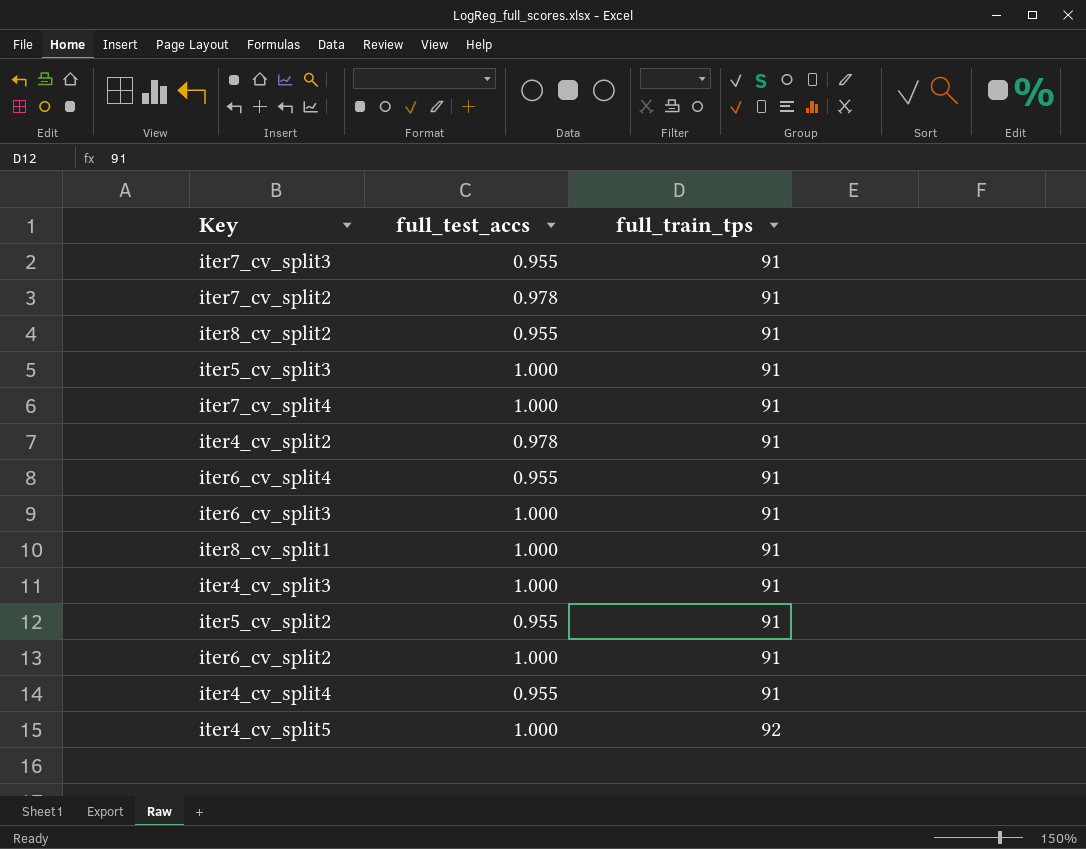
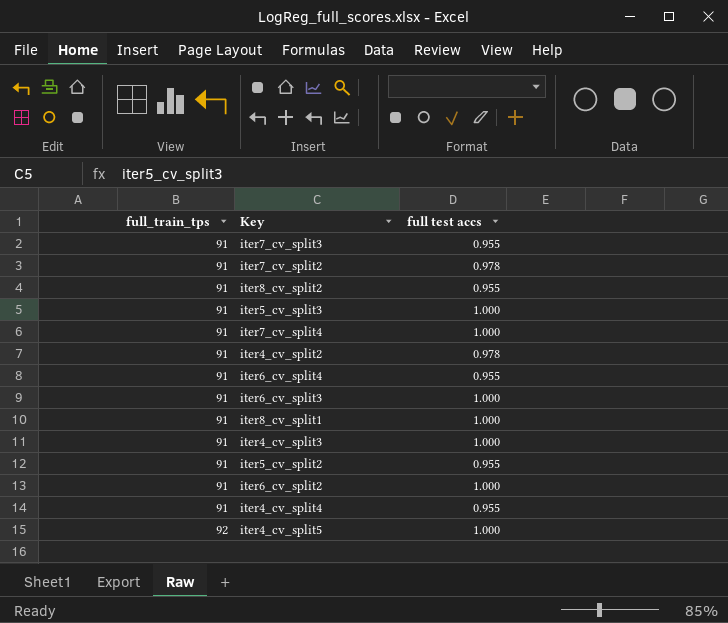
column full_train_tps | position: 3 -> 1
column name: full_test_accs -> full test accs

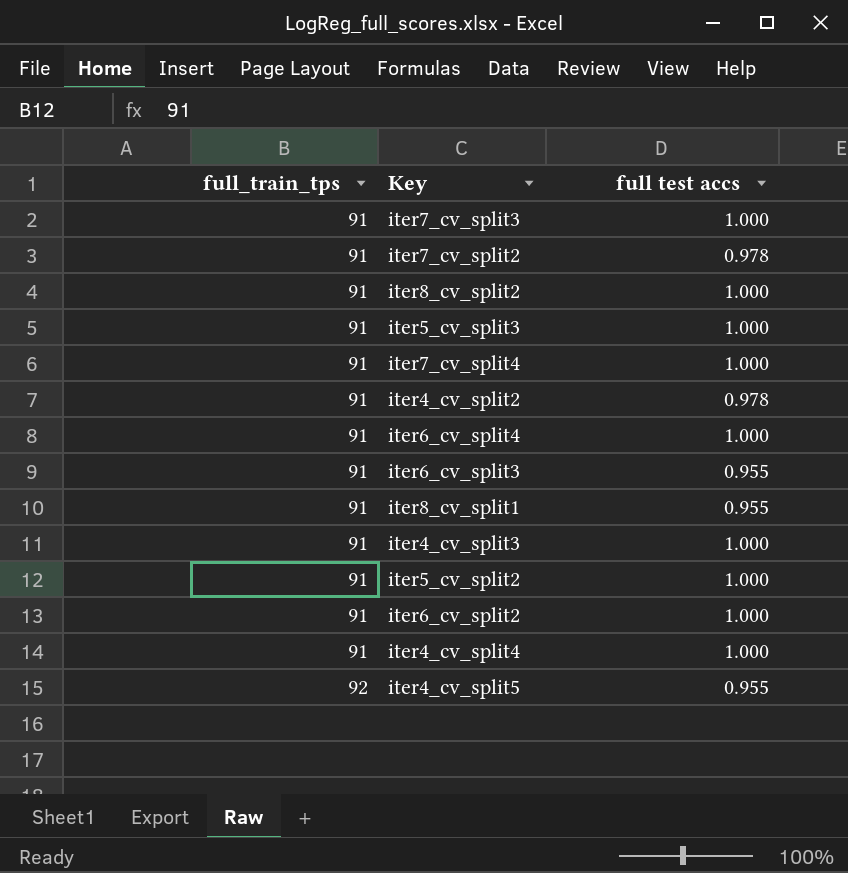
iter7_cv_split3 | full test accs: 0.955 -> 1.000
iter8_cv_split2 | full test accs: 0.955 -> 1.000
iter6_cv_split4 | full test accs: 0.955 -> 1.000
iter6_cv_split3 | full test accs: 1.000 -> 0.955
iter8_cv_split1 | full test accs: 1.000 -> 0.955
iter5_cv_split2 | full test accs: 0.955 -> 1.000
iter4_cv_split4 | full test accs: 0.955 -> 1.000
iter4_cv_split5 | full test accs: 1.000 -> 0.955

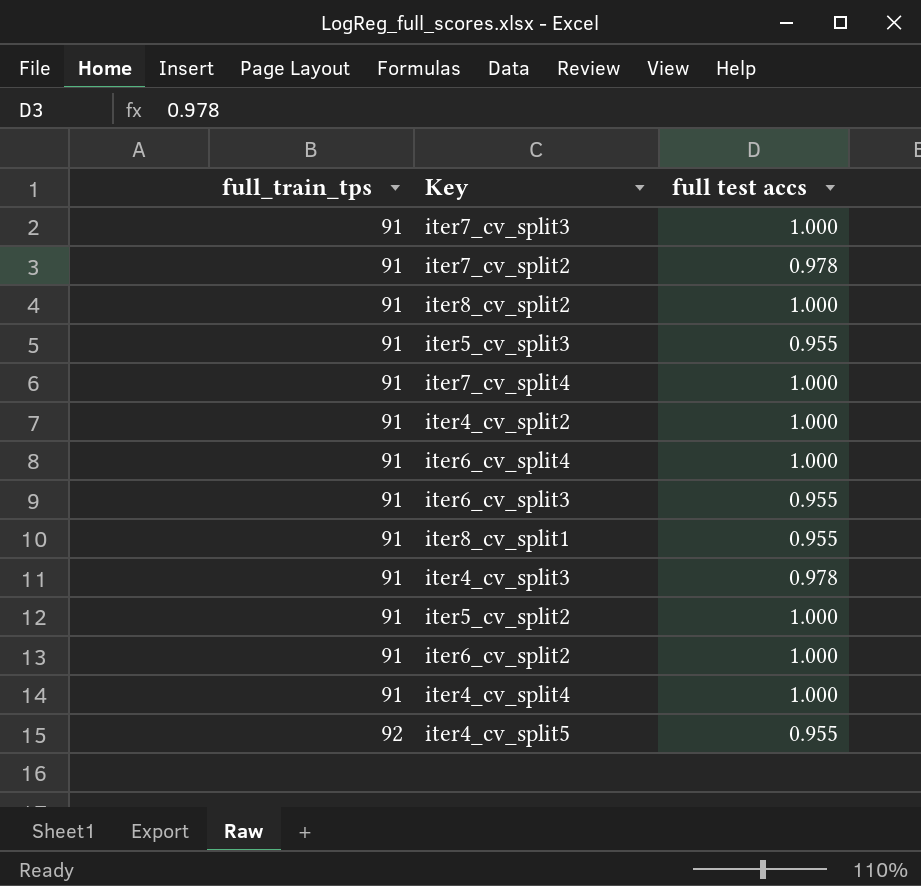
iter5_cv_split3 | full test accs: 1.000 -> 0.955
iter4_cv_split2 | full test accs: 0.978 -> 1.000
iter4_cv_split3 | full test accs: 1.000 -> 0.978

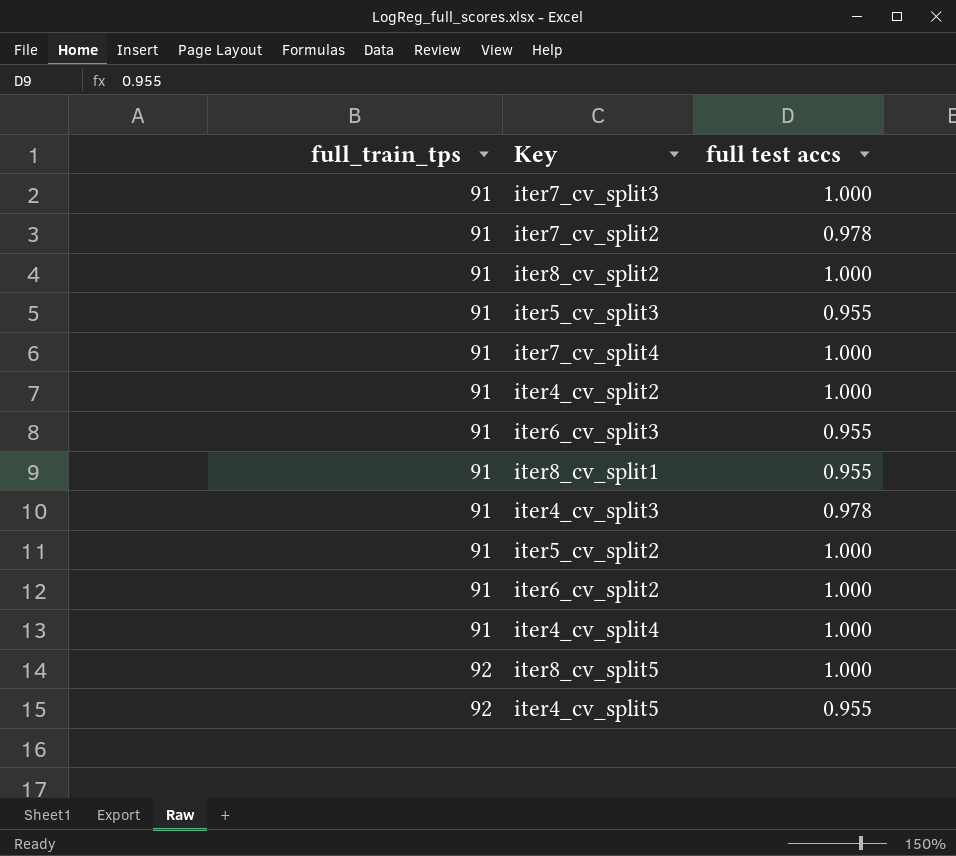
row iter6_cv_split4: 91 | 1.000 -> none
row iter8_cv_split5: none -> 92 | 1.000

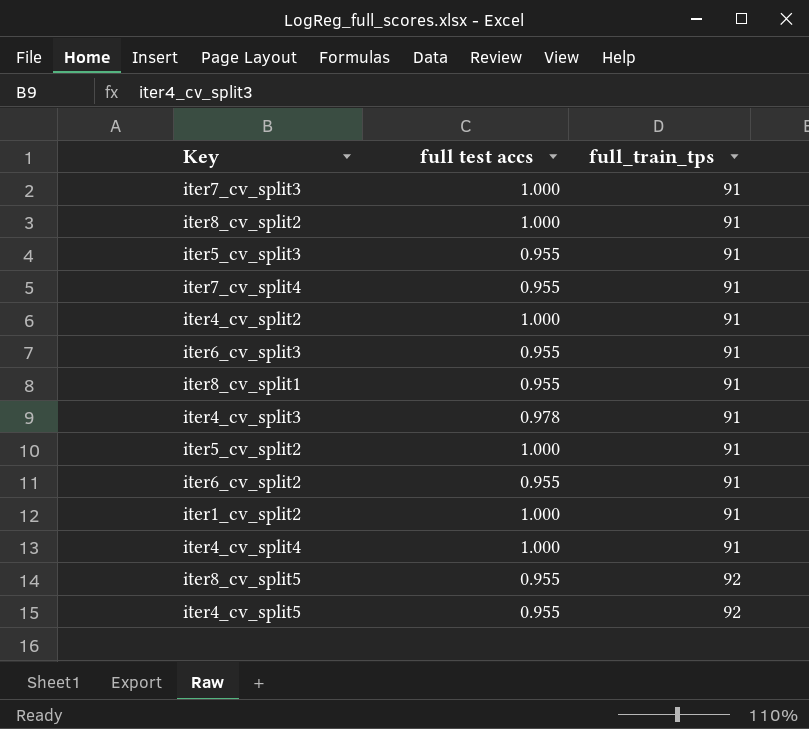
column full_train_tps | position: 1 -> 3
row iter7_cv_split2: 91 | 0.978 -> none
iter7_cv_split4 | full test accs: 1.000 -> 0.955
iter6_cv_split2 | full test accs: 1.000 -> 0.955
row iter1_cv_split2: none -> 1.000 | 91
iter8_cv_split5 | full test accs: 1.000 -> 0.955

